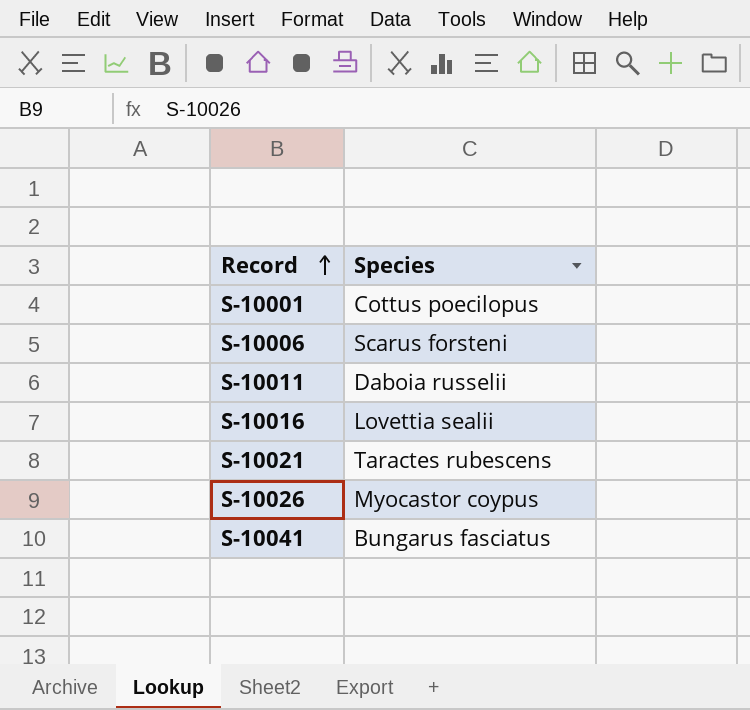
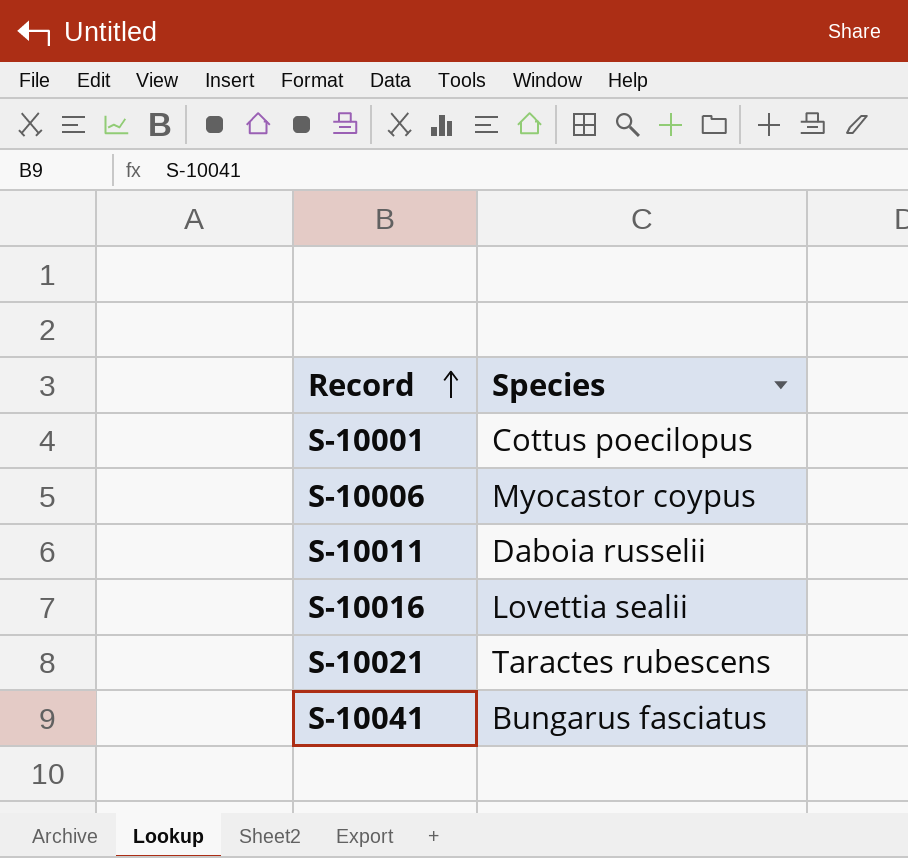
row S-10026: Myocastor coypus -> none
S-10006 | Species: Scarus forsteni -> Myocastor coypus

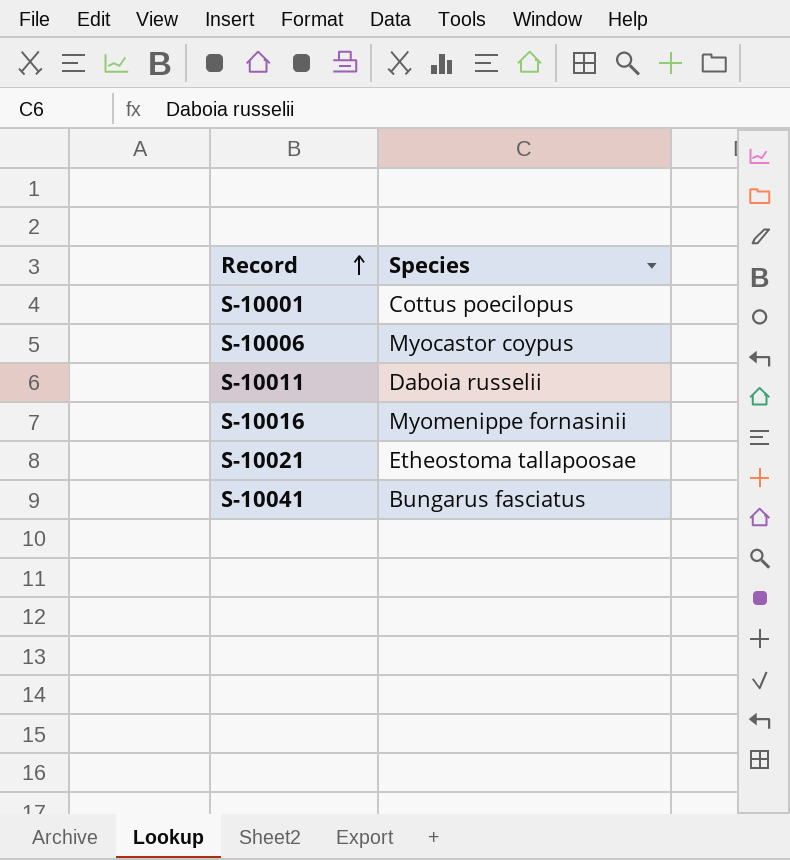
S-10016 | Species: Lovettia sealii -> Myomenippe fornasinii
S-10021 | Species: Taractes rubescens -> Etheostoma tallapoosae

